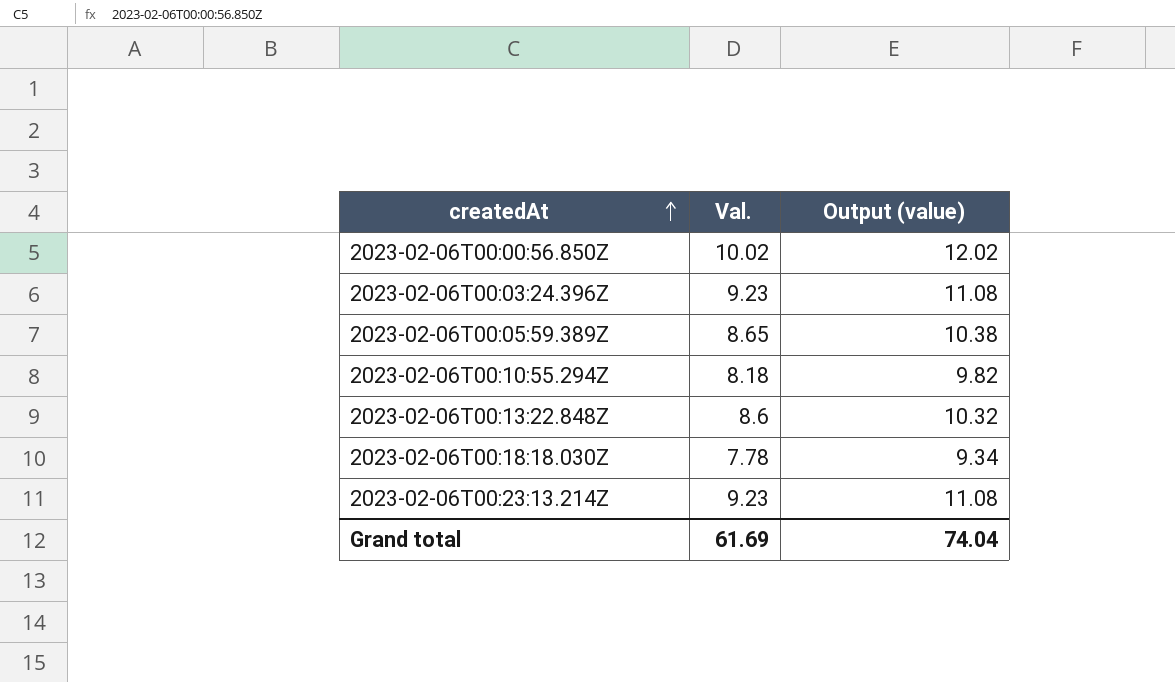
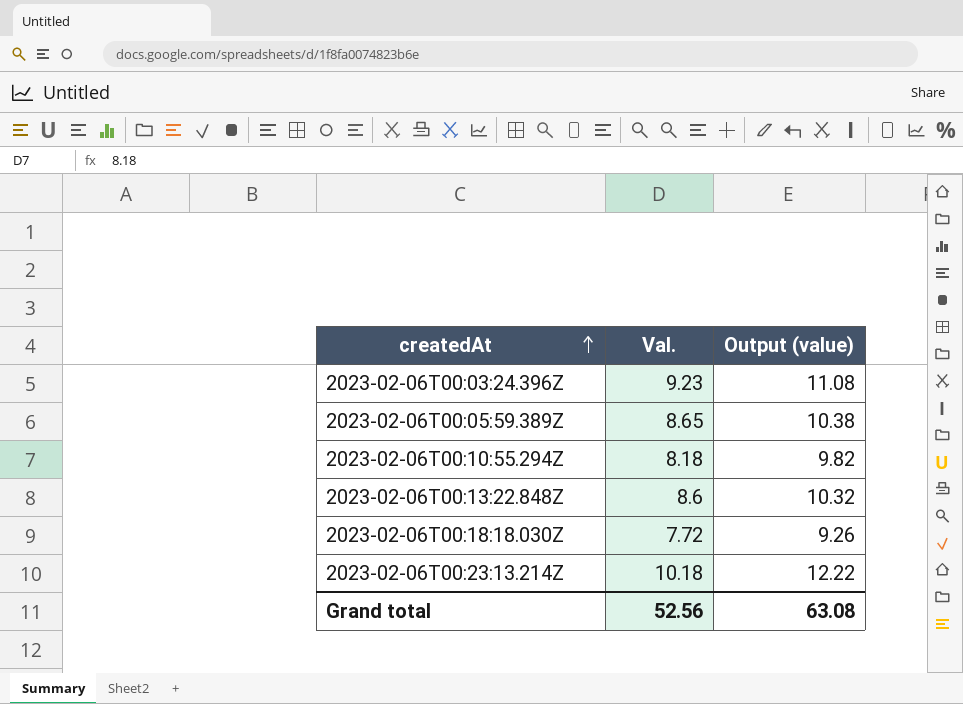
row 2023-02-06T00:00:56.850Z: 10.02 | 12.02 -> none
2023-02-06T00:18:18.030Z | Val.: 7.78 -> 7.72
2023-02-06T00:18:18.030Z | Output (value): 9.34 -> 9.26
2023-02-06T00:23:13.214Z | Val.: 9.23 -> 10.18
2023-02-06T00:23:13.214Z | Output (value): 11.08 -> 12.22
Grand total | Val.: 61.69 -> 52.56
Grand total | Output (value): 74.04 -> 63.08

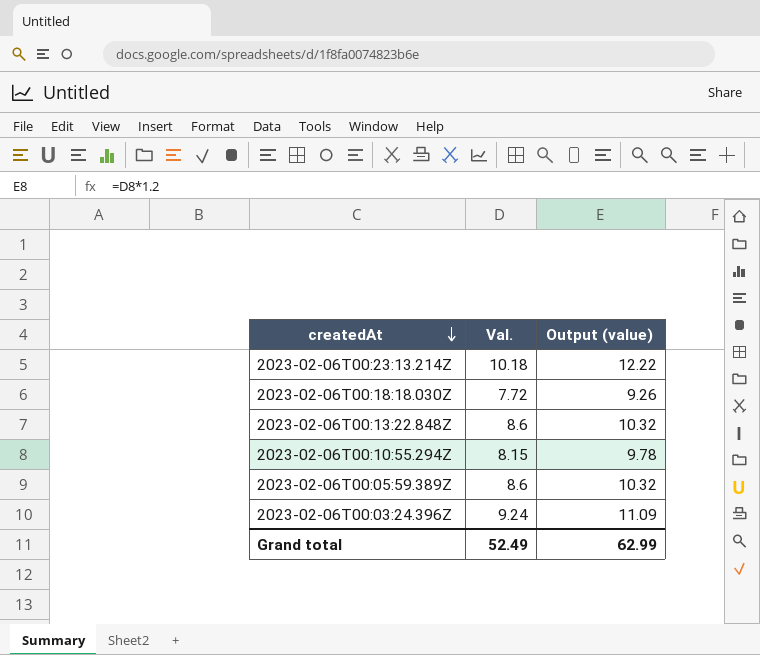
row order: createdAt ascending -> createdAt descending
2023-02-06T00:10:55.294Z | Val.: 8.18 -> 8.15
2023-02-06T00:10:55.294Z | Output (value): 9.82 -> 9.78
2023-02-06T00:05:59.389Z | Val.: 8.65 -> 8.6
2023-02-06T00:05:59.389Z | Output (value): 10.38 -> 10.32
2023-02-06T00:03:24.396Z | Val.: 9.23 -> 9.24
2023-02-06T00:03:24.396Z | Output (value): 11.08 -> 11.09
Grand total | Val.: 52.56 -> 52.49
Grand total | Output (value): 63.08 -> 62.99

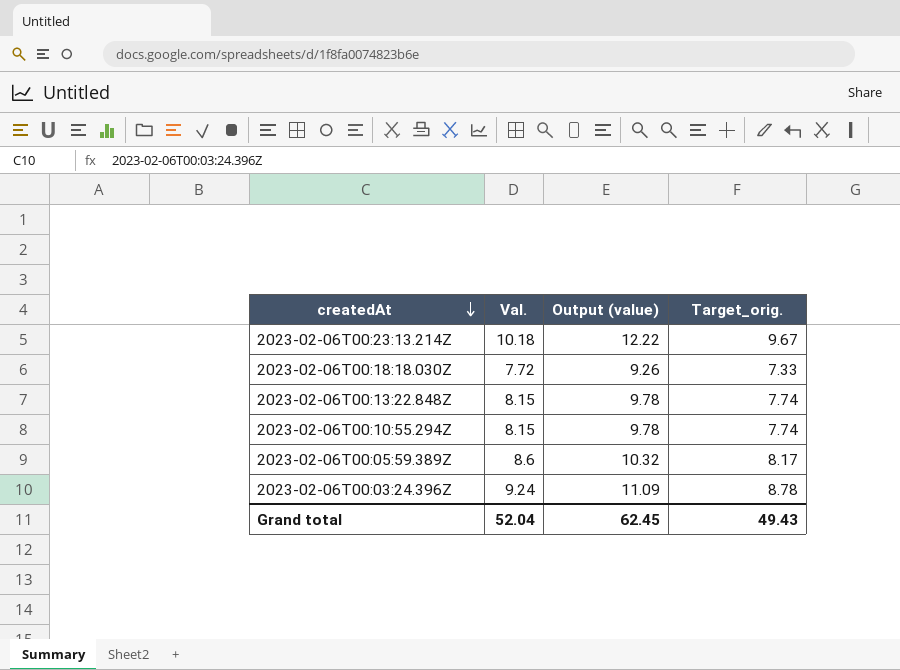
column Target_orig. | formula: none -> [Val.] * 0.95
2023-02-06T00:13:22.848Z | Val.: 8.6 -> 8.15
2023-02-06T00:13:22.848Z | Output (value): 10.32 -> 9.78
Grand total | Val.: 52.49 -> 52.04
Grand total | Output (value): 62.99 -> 62.45

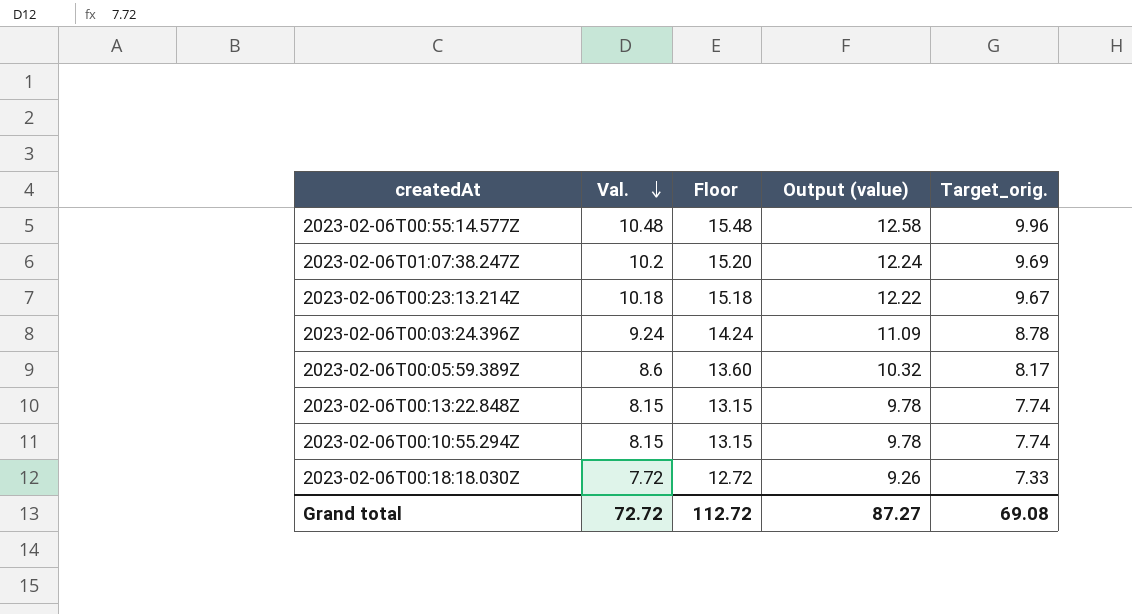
row order: createdAt descending -> Val. descending
column Floor | formula: none -> [Val.] + 5
row 2023-02-06T00:55:14.577Z: none -> 10.48 | 15.48 | 12.58 | 9.96
row 2023-02-06T01:07:38.247Z: none -> 10.2 | 15.20 | 12.24 | 9.69
Grand total | Val.: 52.04 -> 72.72
Grand total | Output (value): 62.45 -> 87.27
Grand total | Target_orig.: 49.43 -> 69.08

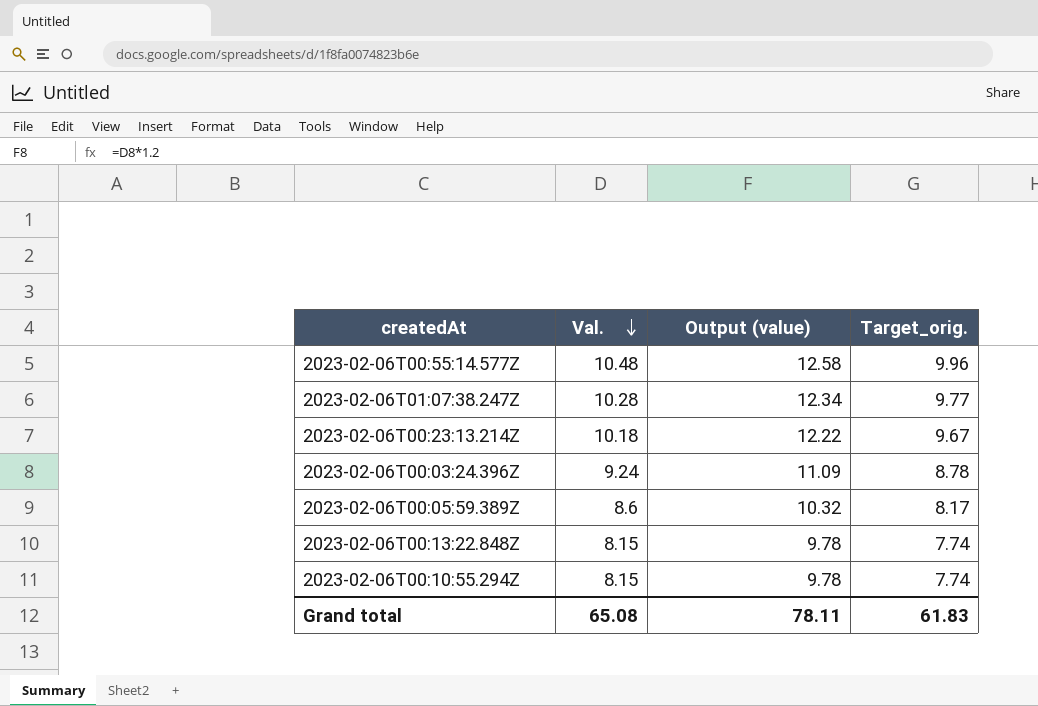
column Floor | formula: [Val.] + 5 -> none
row 2023-02-06T00:18:18.030Z: 7.72 | 12.72 | 9.26 | 7.33 -> none
2023-02-06T01:07:38.247Z | Val.: 10.2 -> 10.28
2023-02-06T01:07:38.247Z | Output (value): 12.24 -> 12.34
2023-02-06T01:07:38.247Z | Target_orig.: 9.69 -> 9.77
Grand total | Val.: 72.72 -> 65.08
Grand total | Output (value): 87.27 -> 78.11
Grand total | Target_orig.: 69.08 -> 61.83

